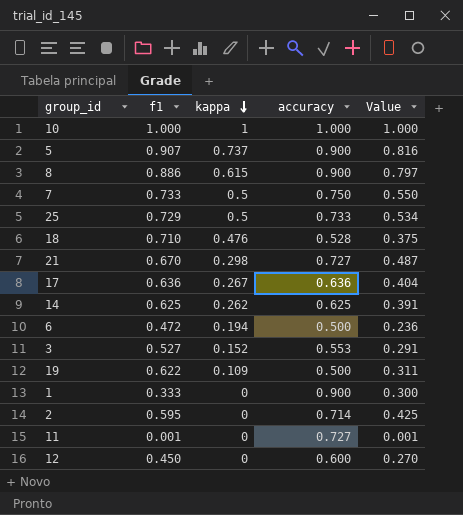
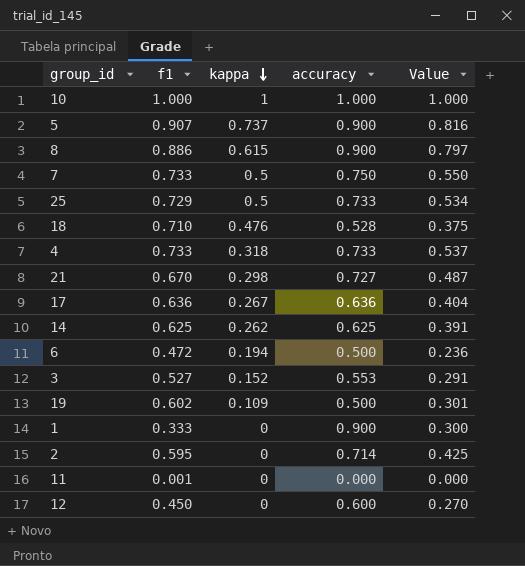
row 4: none -> 0.733 | 0.318 | 0.733 | 0.537
19 | f1: 0.622 -> 0.602
19 | Value: 0.311 -> 0.301
11 | accuracy: 0.727 -> 0.000
11 | Value: 0.001 -> 0.000

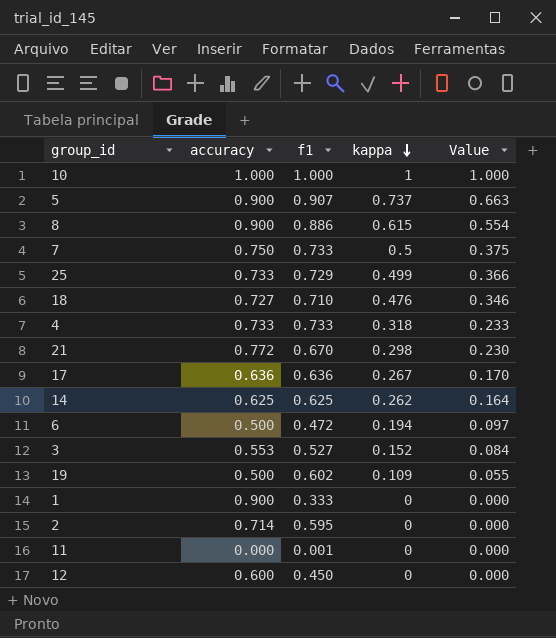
column accuracy | position: 4 -> 2
column Value | formula: [f1] * [accuracy] -> [accuracy] * [kappa]
25 | kappa: 0.5 -> 0.499
18 | accuracy: 0.528 -> 0.727
21 | accuracy: 0.727 -> 0.772

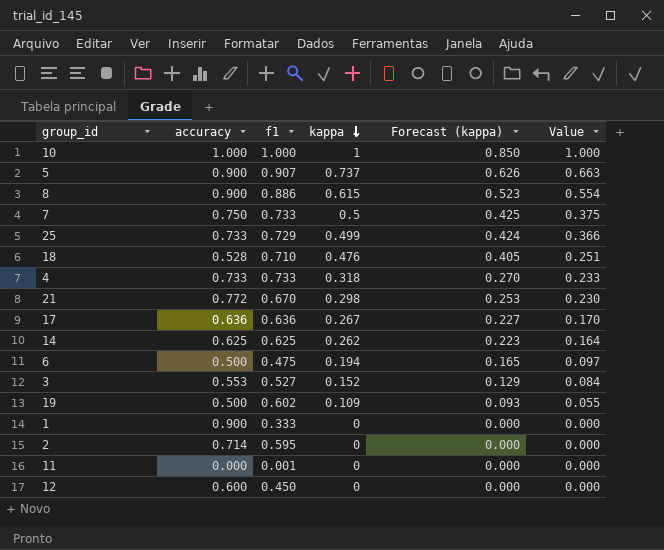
column Forecast (kappa) | formula: none -> [kappa] * 0.85
18 | accuracy: 0.727 -> 0.528
18 | Value: 0.346 -> 0.251
6 | f1: 0.472 -> 0.475

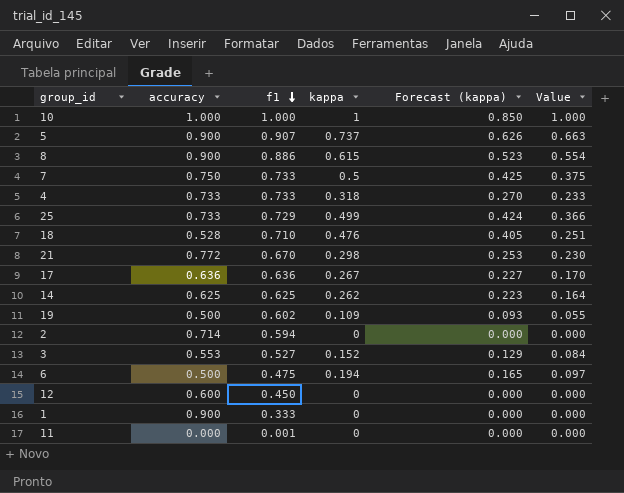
row order: kappa descending -> f1 descending
2 | f1: 0.595 -> 0.594

